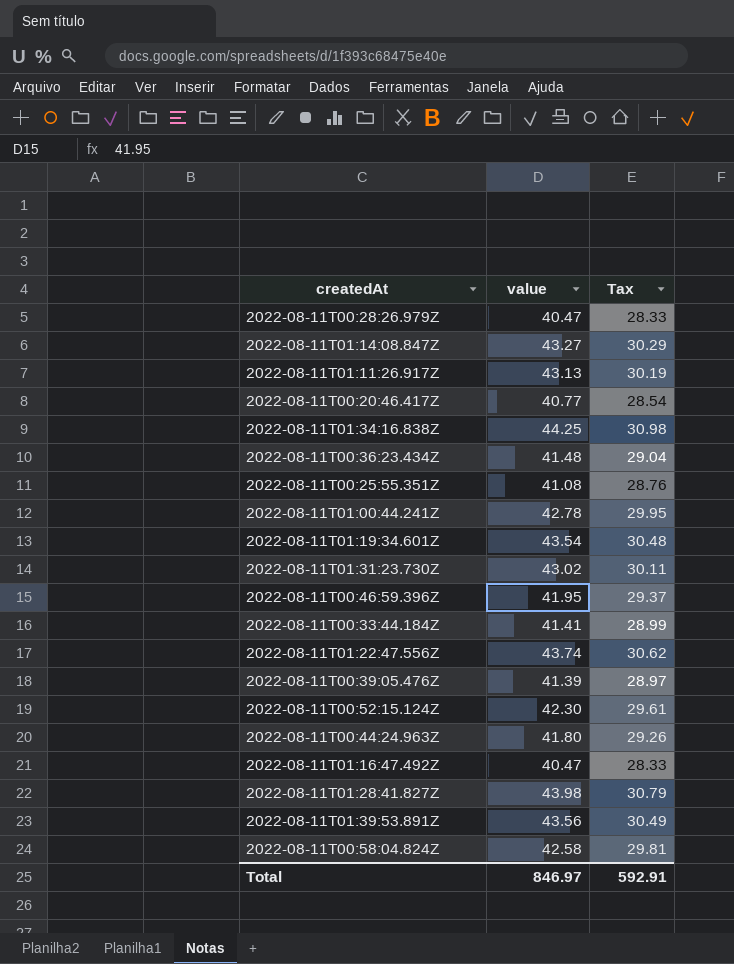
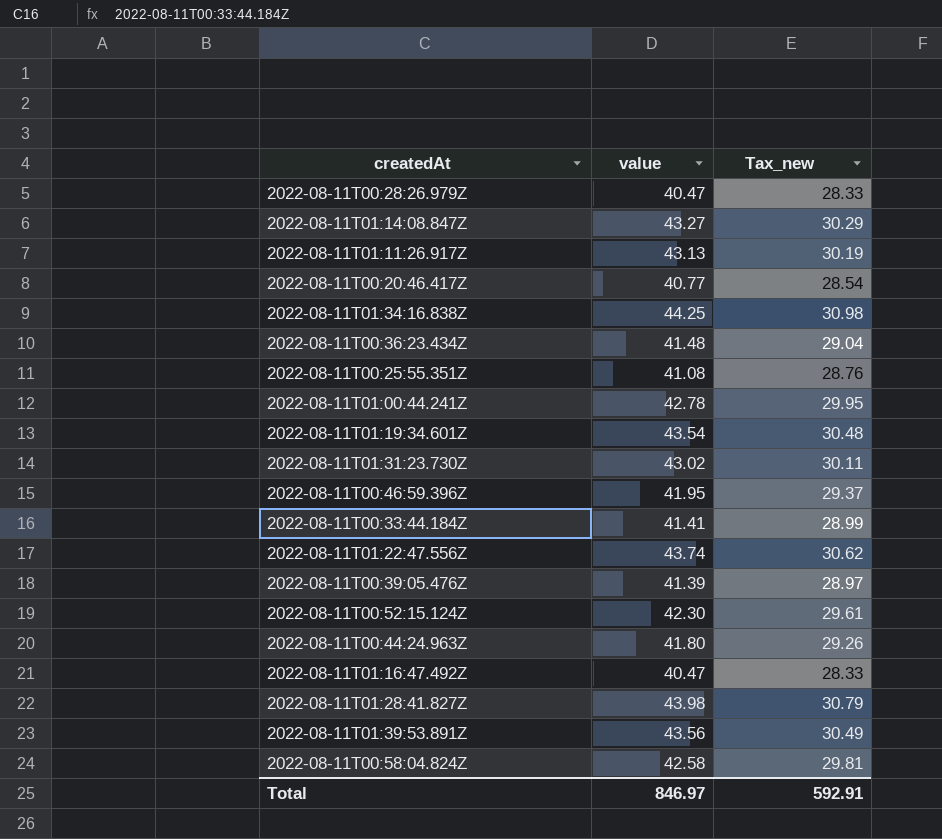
column name: Tax -> Tax_new

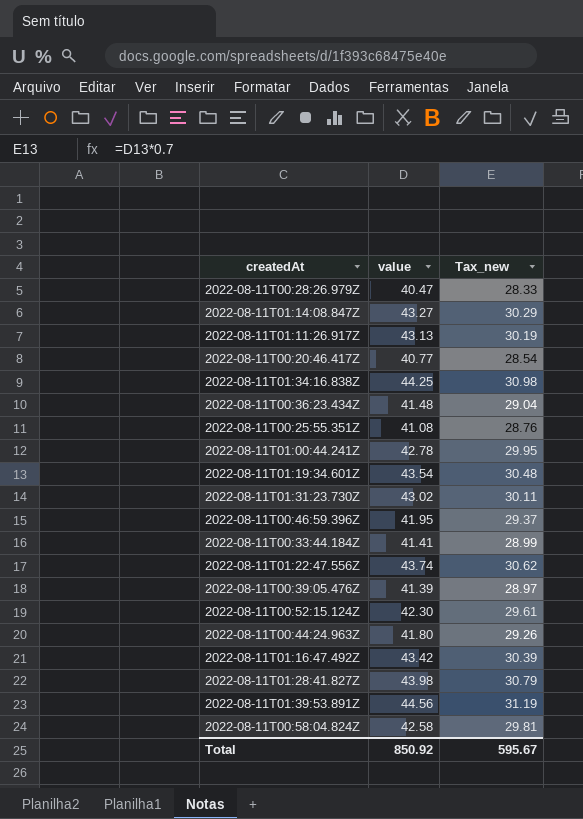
2022-08-11T01:16:47.492Z | value: 40.47 -> 43.42
2022-08-11T01:16:47.492Z | Tax_new: 28.33 -> 30.39
2022-08-11T01:39:53.891Z | value: 43.56 -> 44.56
2022-08-11T01:39:53.891Z | Tax_new: 30.49 -> 31.19
Total | value: 846.97 -> 850.92
Total | Tax_new: 592.91 -> 595.67

